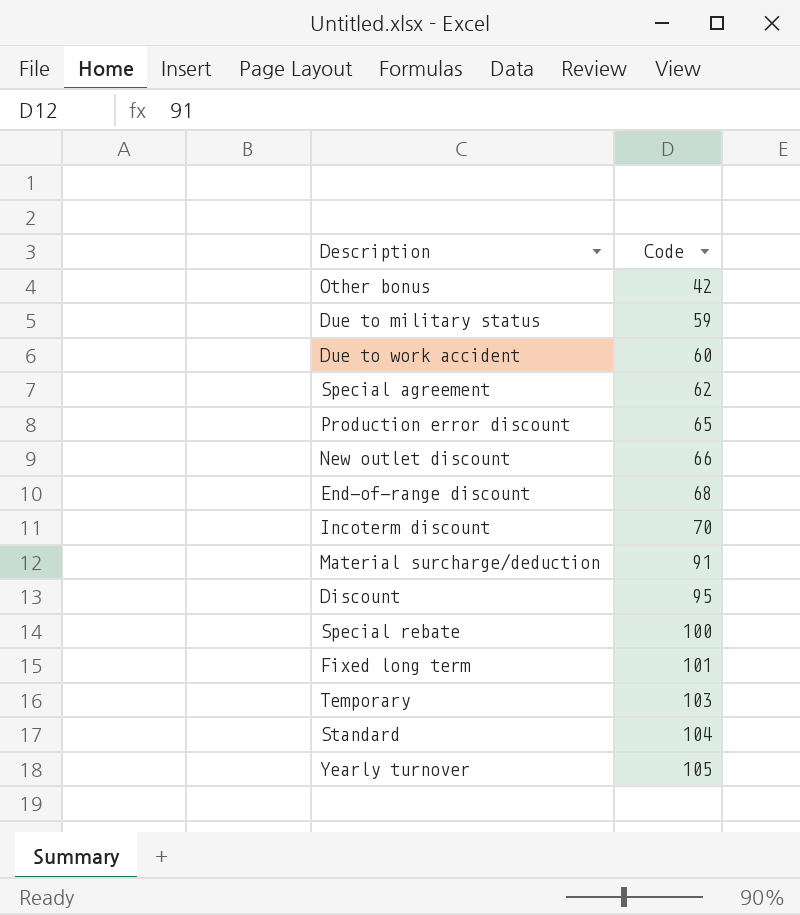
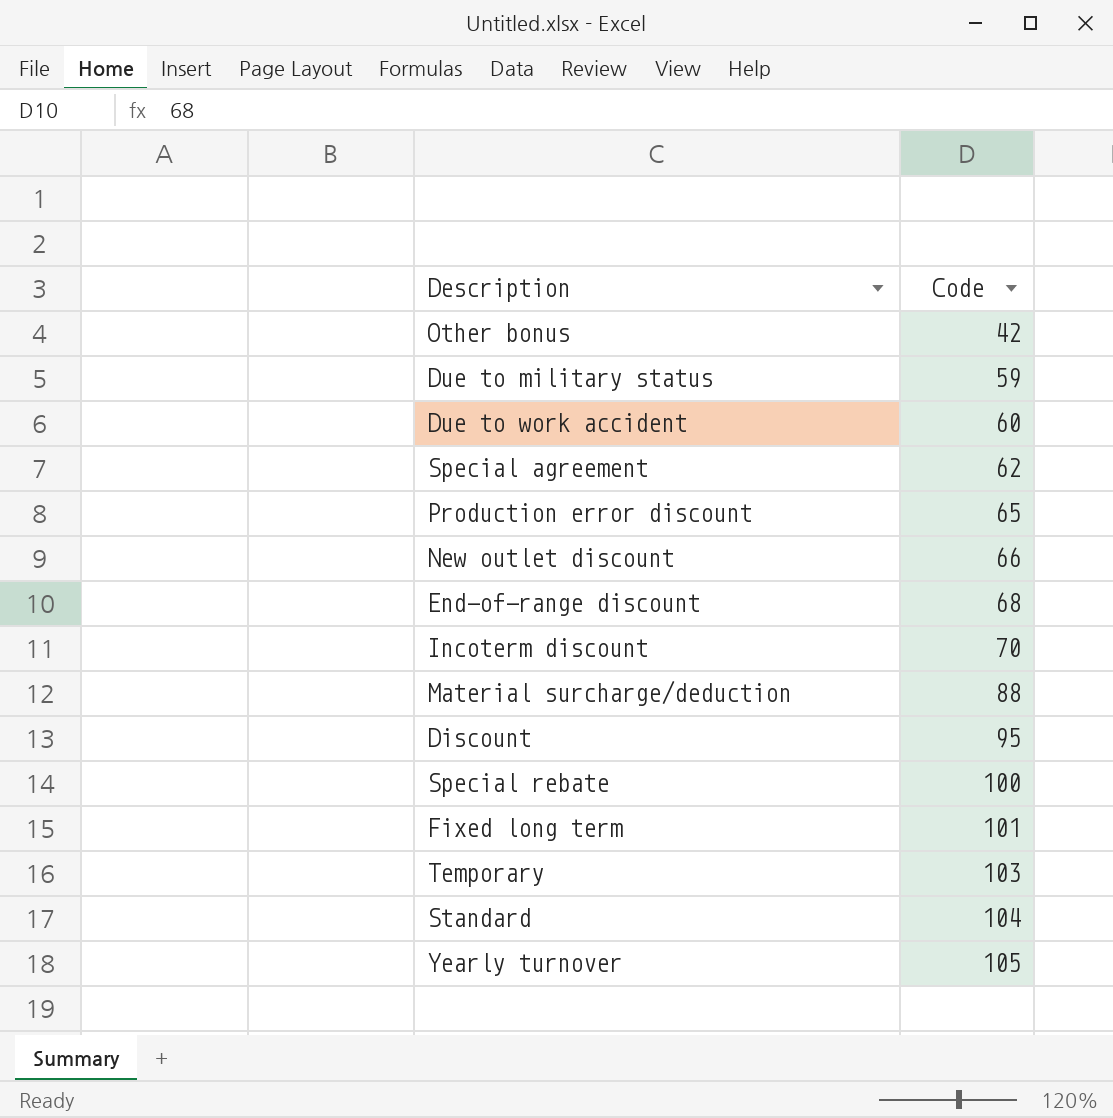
Material surcharge/deduction | Code: 91 -> 88

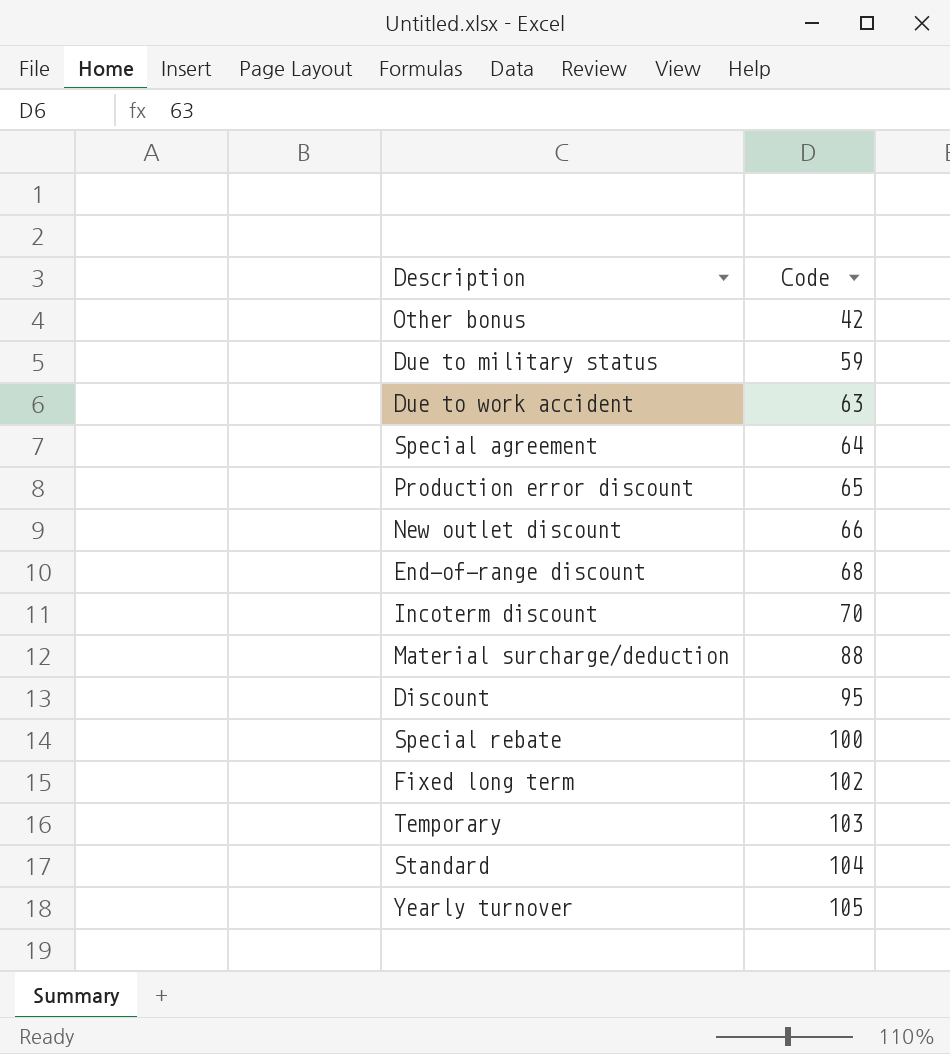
Due to work accident | Code: 60 -> 63
Special agreement | Code: 62 -> 64
Fixed long term | Code: 101 -> 102

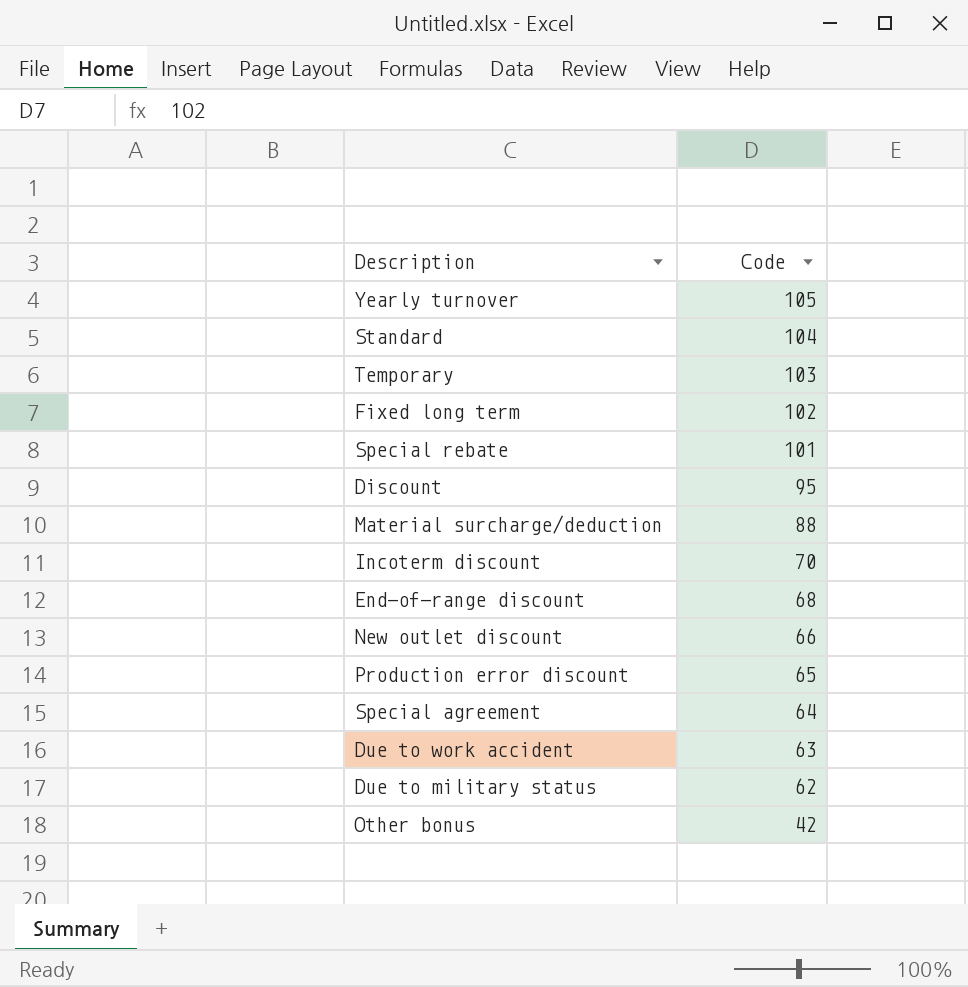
row order: Code ascending -> Code descending
Special rebate | Code: 100 -> 101
Due to military status | Code: 59 -> 62

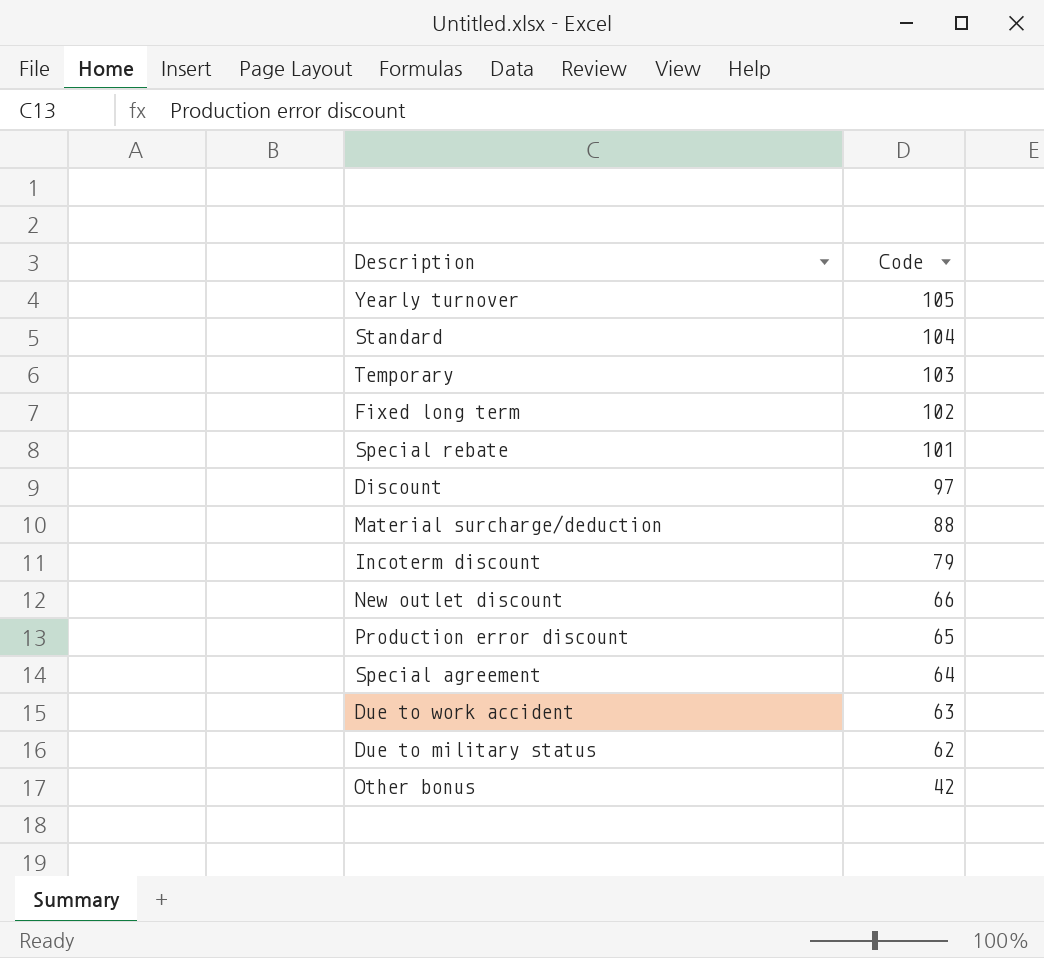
row End-of-range discount: 68 -> none
Discount | Code: 95 -> 97
Incoterm discount | Code: 70 -> 79

